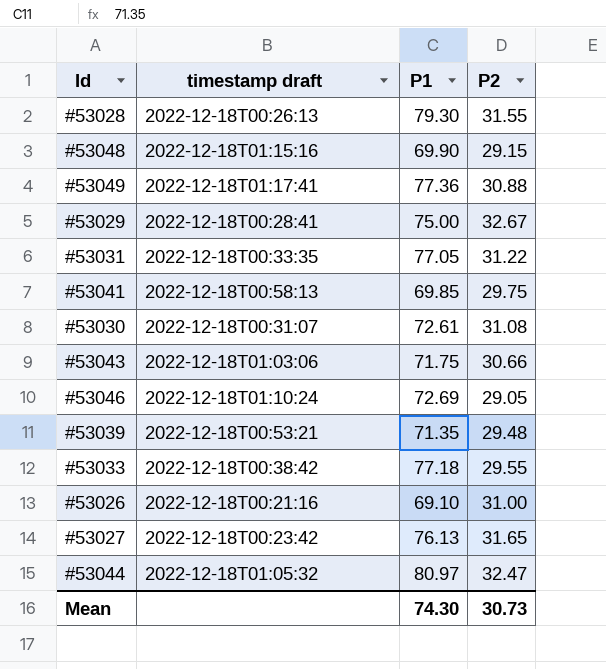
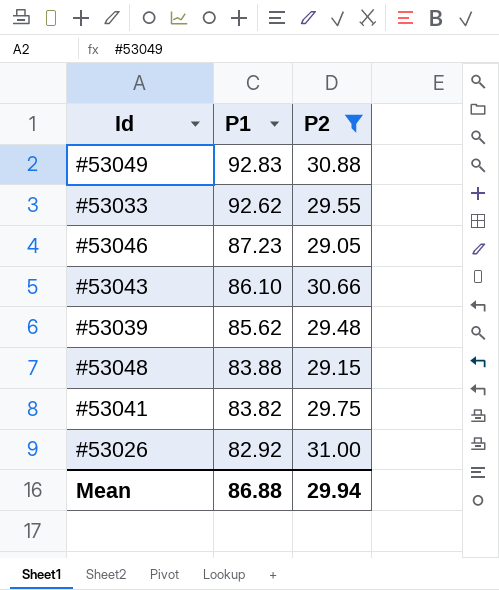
filter: none -> P2 <= 31.00
row order: none -> P1 descending
column timestamp draft | position: 2 -> none
#53049 | P1: 77.36 -> 92.83
#53033 | P1: 77.18 -> 92.62
#53046 | P1: 72.69 -> 87.23
#53043 | P1: 71.75 -> 86.10
#53039 | P1: 71.35 -> 85.62
#53048 | P1: 69.90 -> 83.88
#53041 | P1: 69.85 -> 83.82
#53026 | P1: 69.10 -> 82.92
Mean | P1: 74.30 -> 86.88
Mean | P2: 30.73 -> 29.94

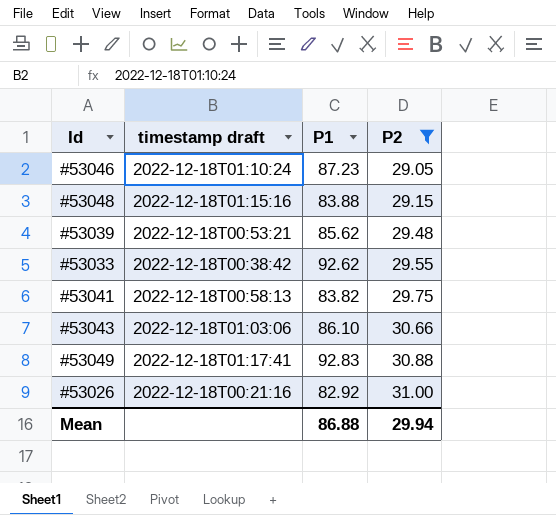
row order: P1 descending -> P2 ascending
column timestamp draft | position: none -> 2

